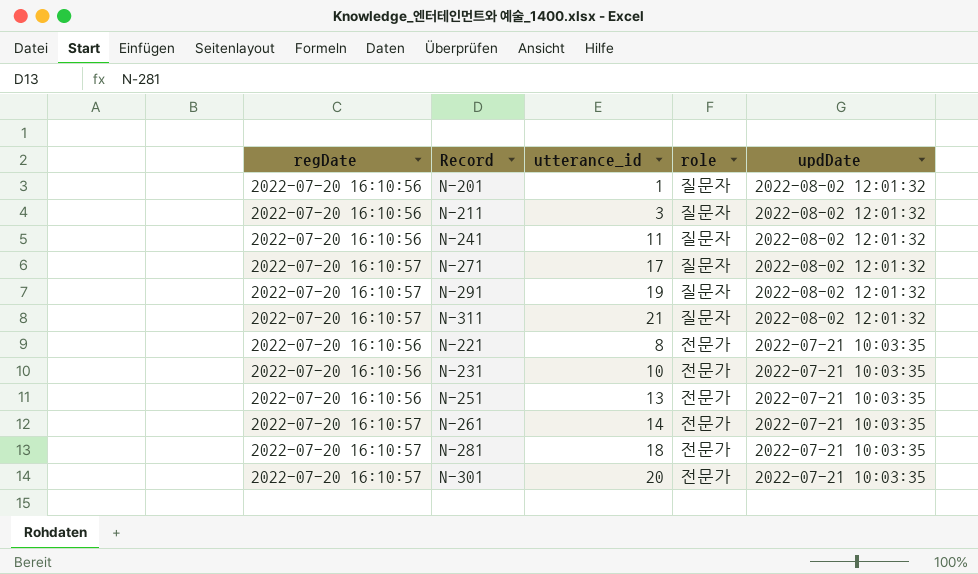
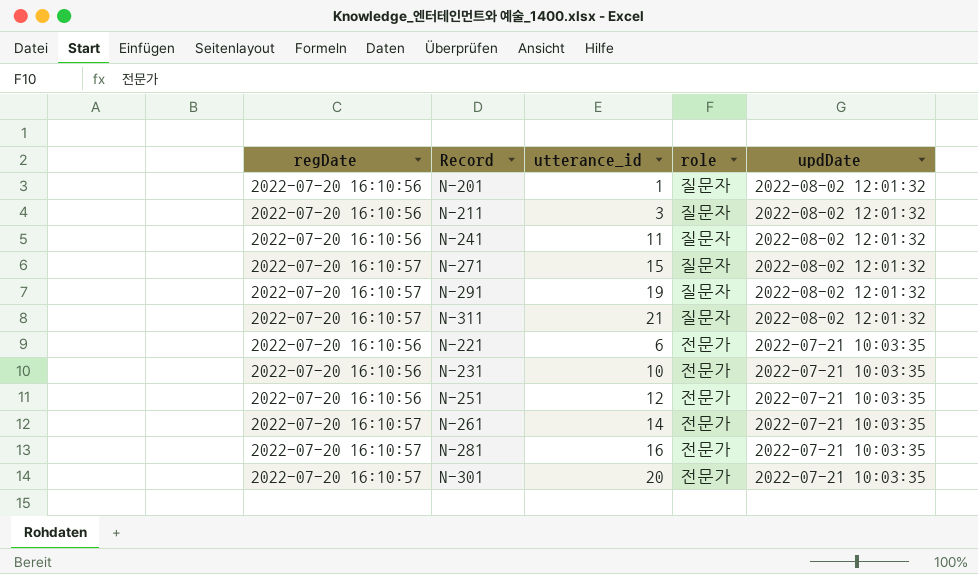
N-271 | utterance_id: 17 -> 15
N-221 | utterance_id: 8 -> 6
N-251 | utterance_id: 13 -> 12
N-281 | utterance_id: 18 -> 16

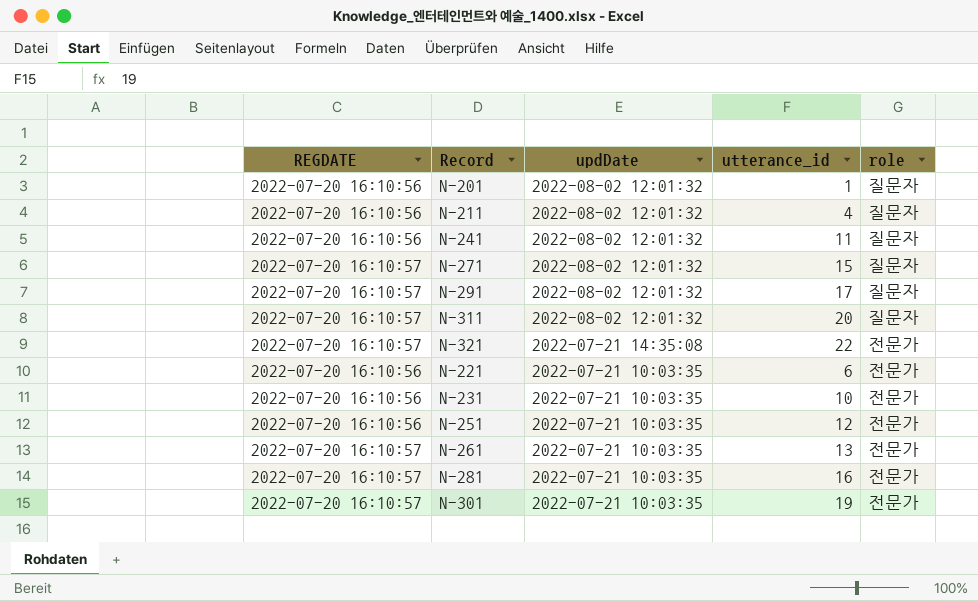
column name: regDate -> REGDATE
column updDate | position: 5 -> 3
N-211 | utterance_id: 3 -> 4
N-291 | utterance_id: 19 -> 17
N-311 | utterance_id: 21 -> 20
row N-321: none -> 2022-07-20 16:10:57 | 2022-07-21 14:35:08 | 22 | 전문가
N-261 | utterance_id: 14 -> 13
N-301 | utterance_id: 20 -> 19

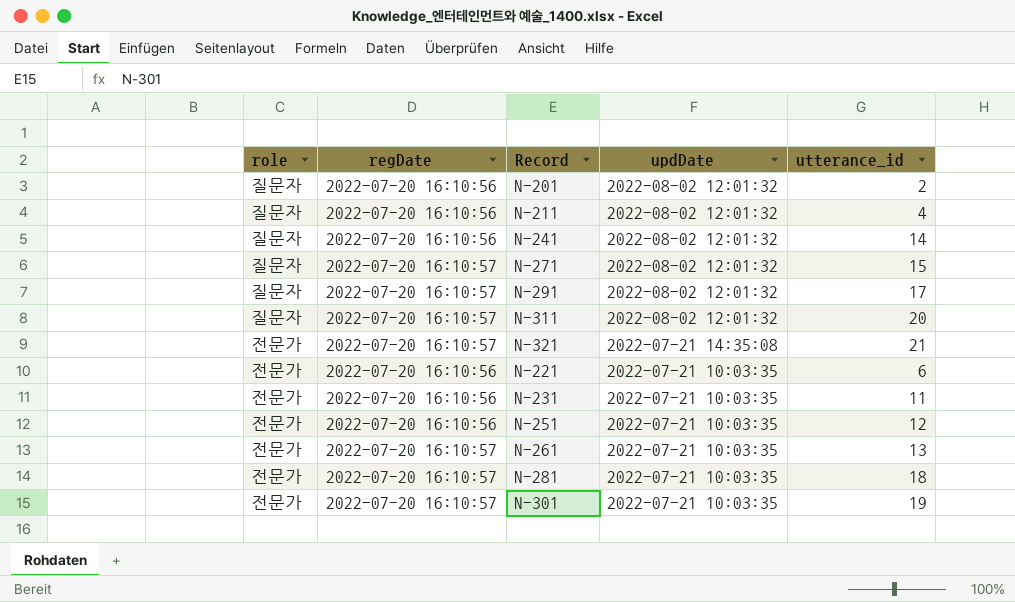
column role | position: 5 -> 1
column name: REGDATE -> regDate
N-201 | utterance_id: 1 -> 2
N-241 | utterance_id: 11 -> 14
N-321 | utterance_id: 22 -> 21
N-231 | utterance_id: 10 -> 11
N-281 | utterance_id: 16 -> 18

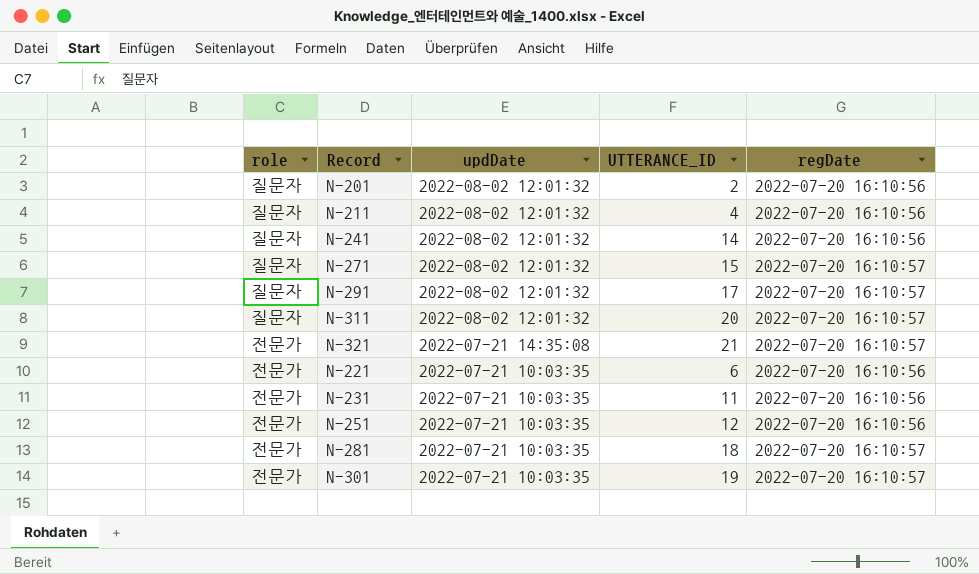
column name: utterance_id -> UTTERANCE_ID
column regDate | position: 2 -> 5
row N-261: 전문가 | 2022-07-20 16:10:57 | 2022-07-21 10:03:35 | 13 -> none

